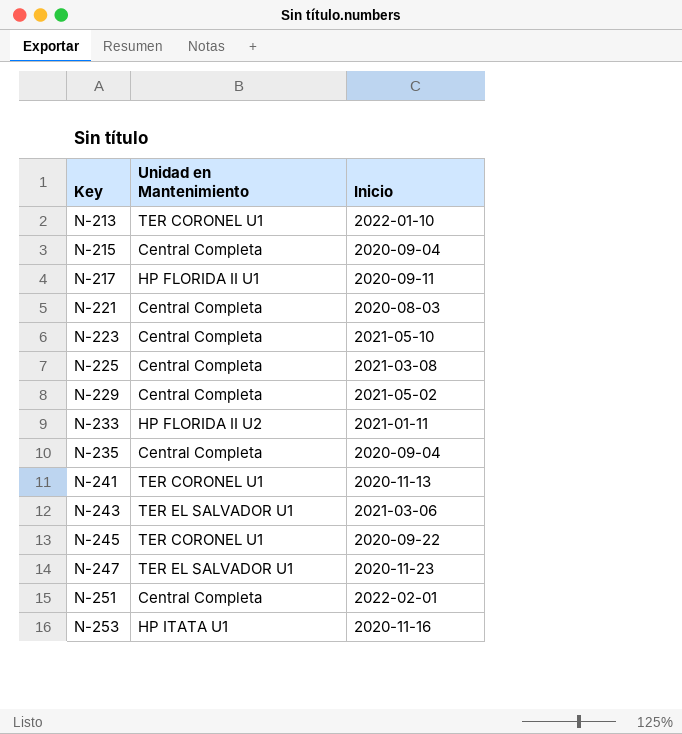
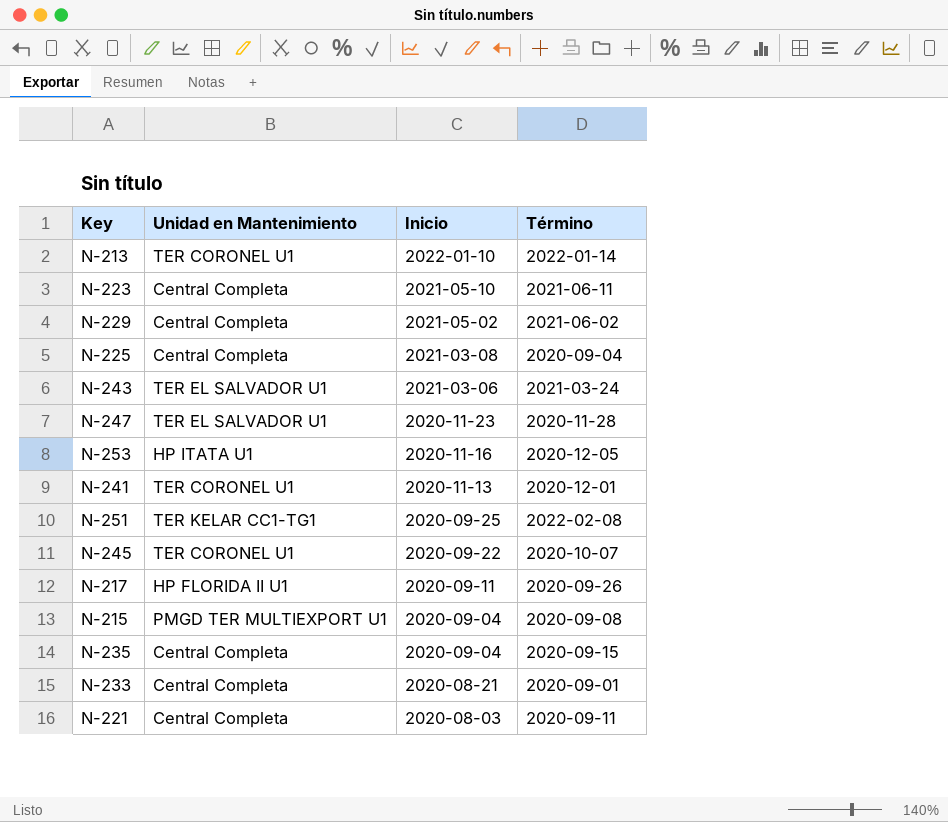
row order: Key ascending -> Inicio descending
column Término | position: none -> 4
N-251 | Unidad en Mantenimiento: Central Completa -> TER KELAR CC1-TG1
N-251 | Inicio: 2022-02-01 -> 2020-09-25
N-215 | Unidad en Mantenimiento: Central Completa -> PMGD TER MULTIEXPORT U1
N-233 | Unidad en Mantenimiento: HP FLORIDA II U2 -> Central Completa
N-233 | Inicio: 2021-01-11 -> 2020-08-21

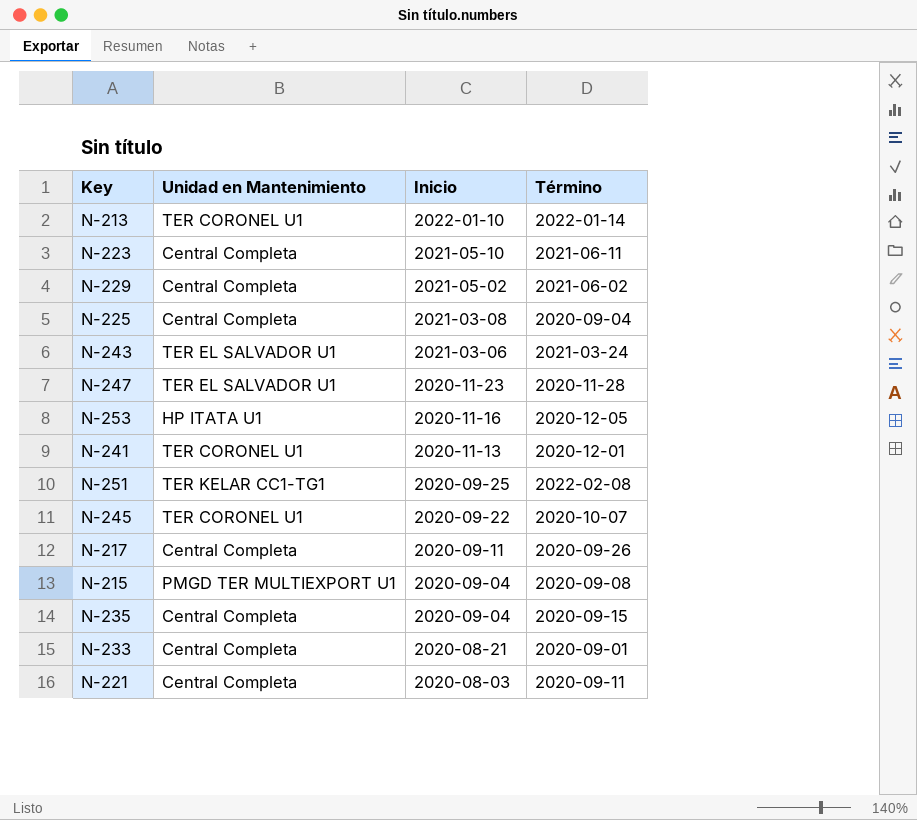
N-217 | Unidad en Mantenimiento: HP FLORIDA II U1 -> Central Completa

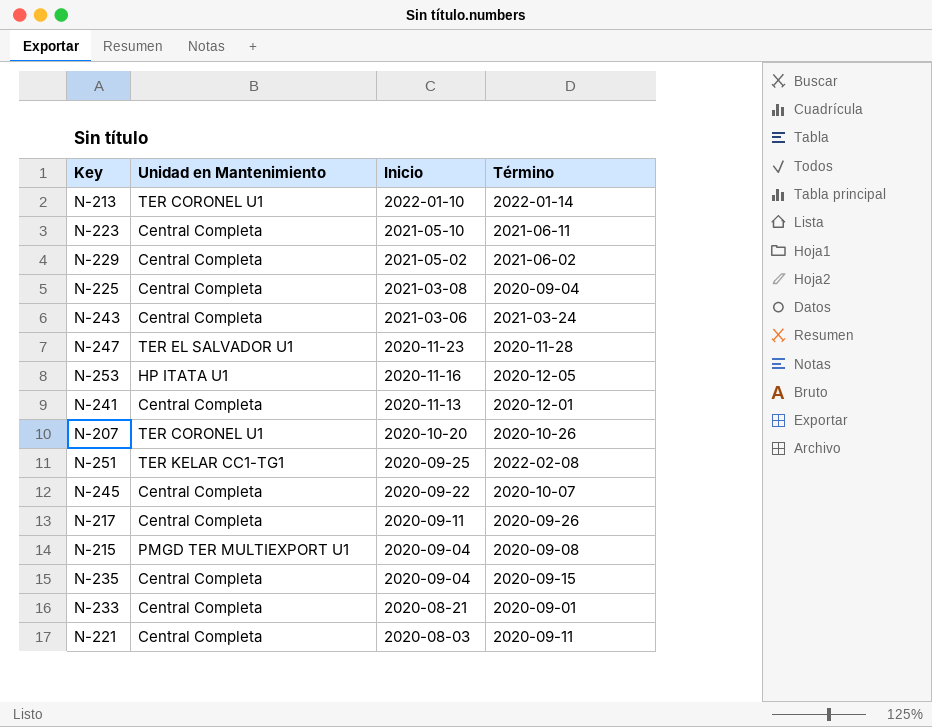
N-243 | Unidad en Mantenimiento: TER EL SALVADOR U1 -> Central Completa
N-241 | Unidad en Mantenimiento: TER CORONEL U1 -> Central Completa
row N-207: none -> TER CORONEL U1 | 2020-10-20 | 2020-10-26
N-245 | Unidad en Mantenimiento: TER CORONEL U1 -> Central Completa

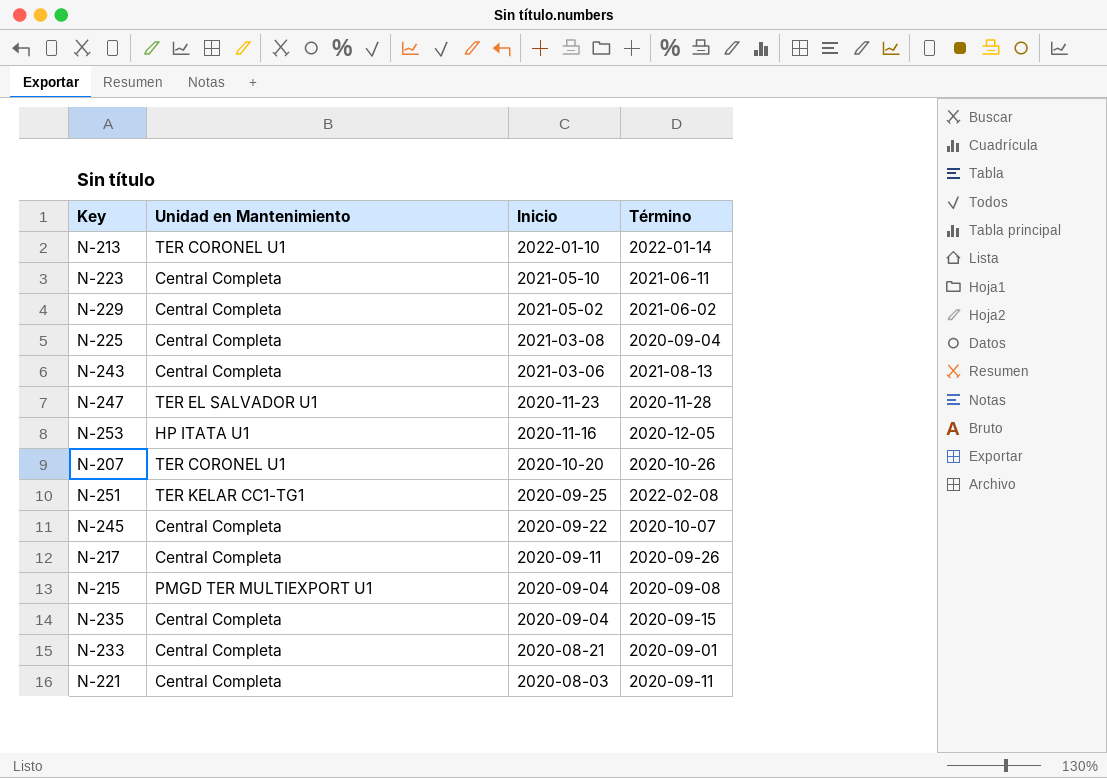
row N-241: Central Completa | 2020-11-13 | 2020-12-01 -> none
N-243 | Término: 2021-03-24 -> 2021-08-13

